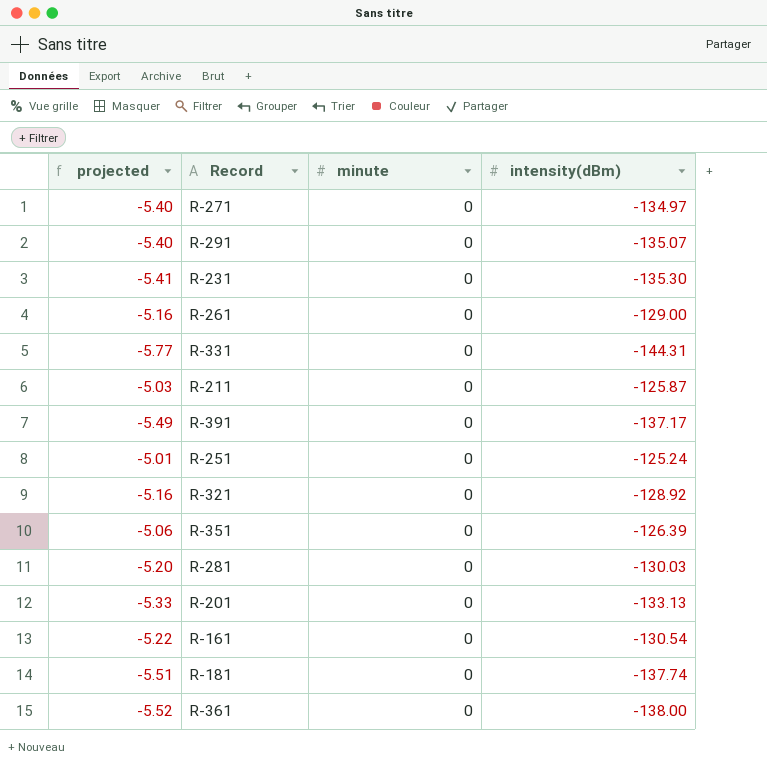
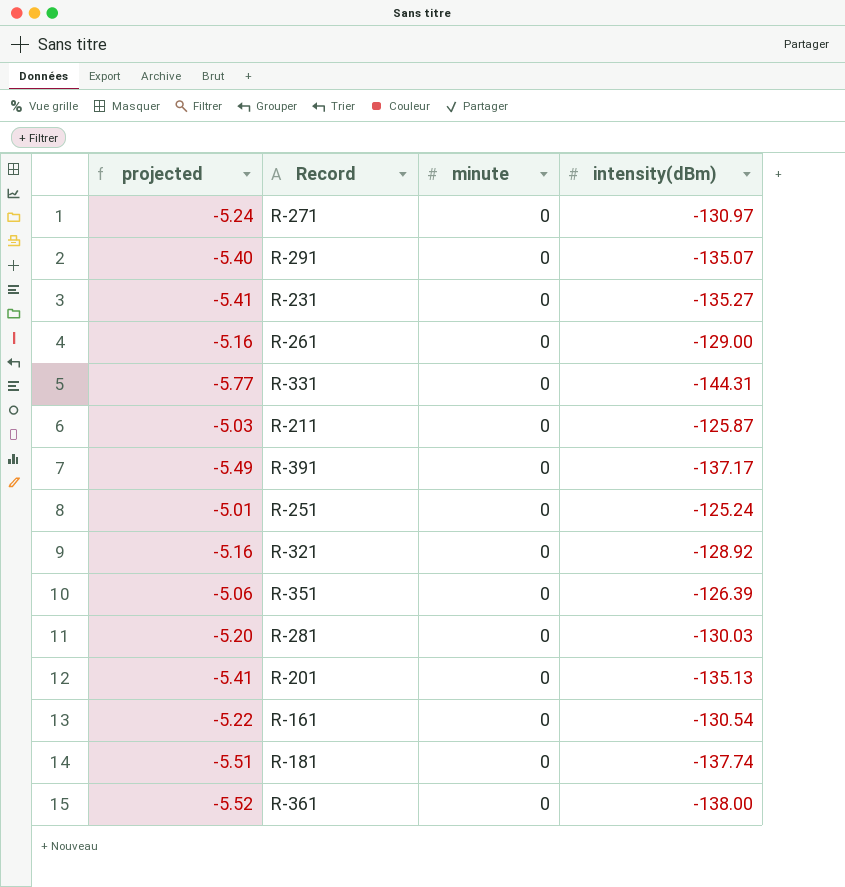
R-271 | projected: -5.40 -> -5.24
R-271 | intensity(dBm): -134.97 -> -130.97
R-231 | intensity(dBm): -135.30 -> -135.27
R-201 | projected: -5.33 -> -5.41
R-201 | intensity(dBm): -133.13 -> -135.13

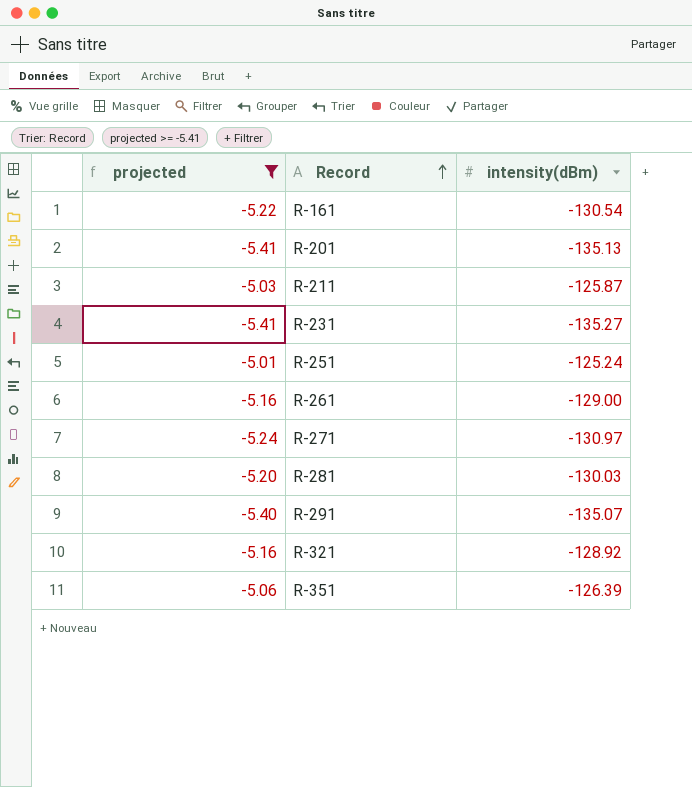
filter: none -> projected >= -5.41
row order: none -> Record ascending
column minute | position: 3 -> none

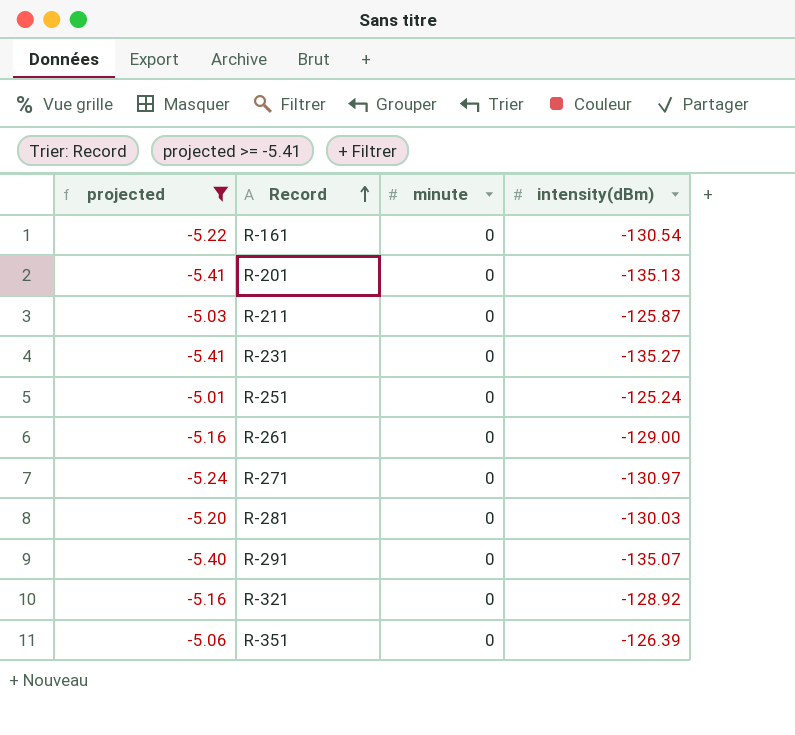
column minute | position: none -> 3

